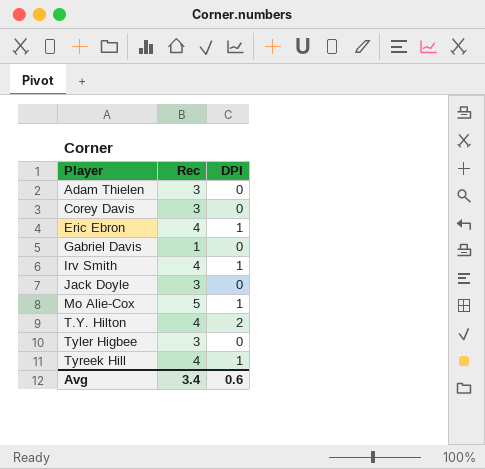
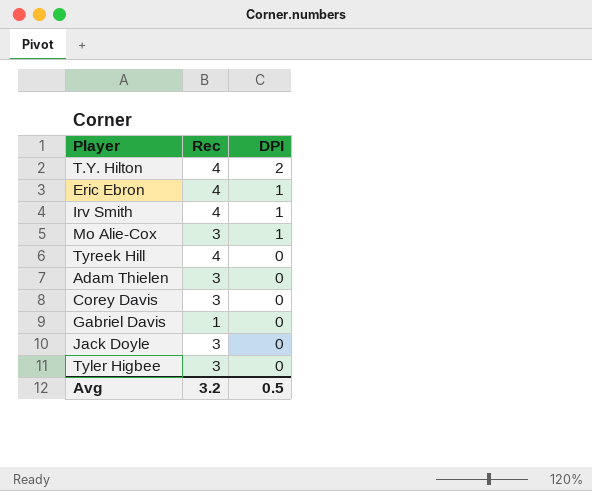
row order: Player ascending -> DPI descending
Mo Alie-Cox | Rec: 5 -> 3
Tyreek Hill | DPI: 1 -> 0
Avg | Rec: 3.4 -> 3.2
Avg | DPI: 0.6 -> 0.5

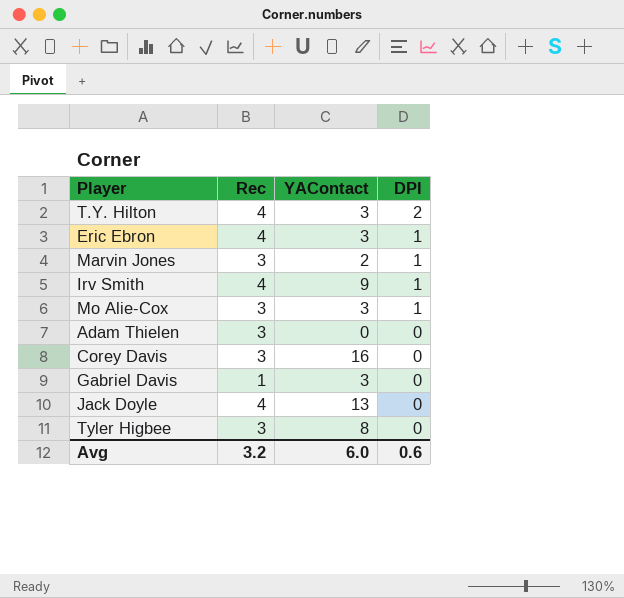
column YAContact | position: none -> 3
row Tyreek Hill: 4 | 0 -> none
row Marvin Jones: none -> 3 | 2 | 1
Jack Doyle | Rec: 3 -> 4
Avg | DPI: 0.5 -> 0.6

